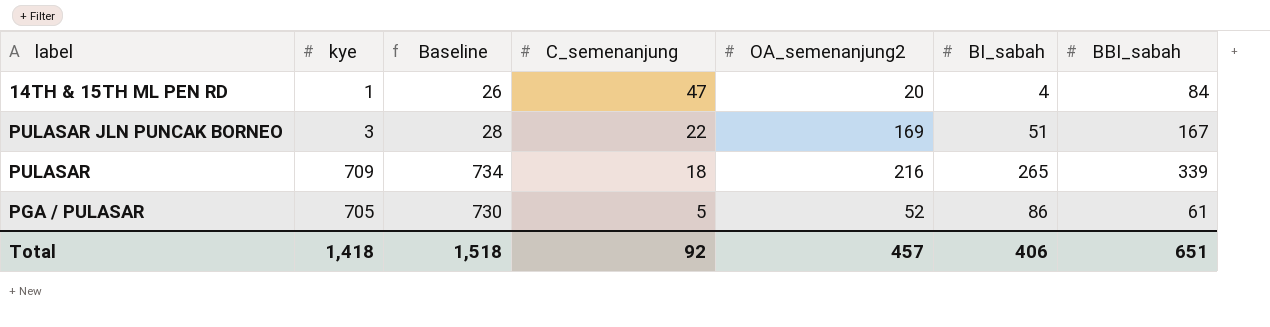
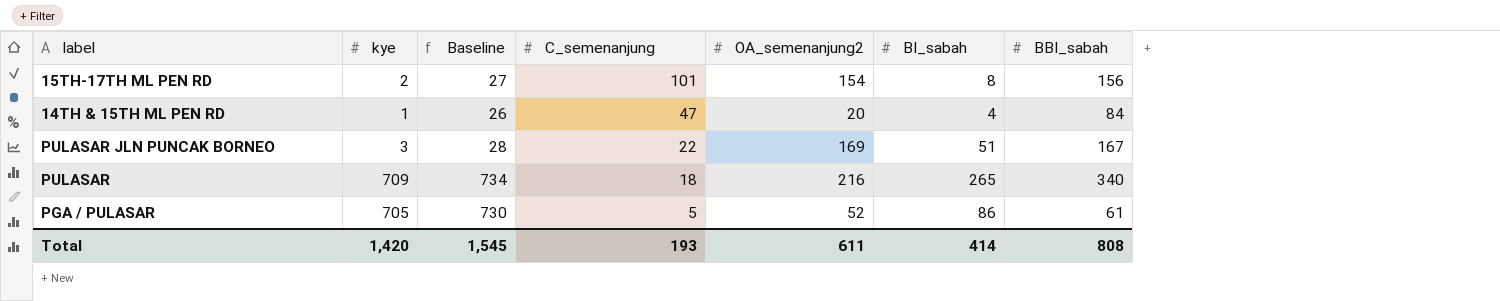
row 15TH-17TH ML PEN RD: none -> 2 | 27 | 101 | 154 | 8 | 156
PULASAR | BBI_sabah: 339 -> 340
Total | kye: 1,418 -> 1,420
Total | Baseline: 1,518 -> 1,545
Total | C_semenanjung: 92 -> 193
Total | OA_semenanjung2: 457 -> 611
Total | BI_sabah: 406 -> 414
Total | BBI_sabah: 651 -> 808

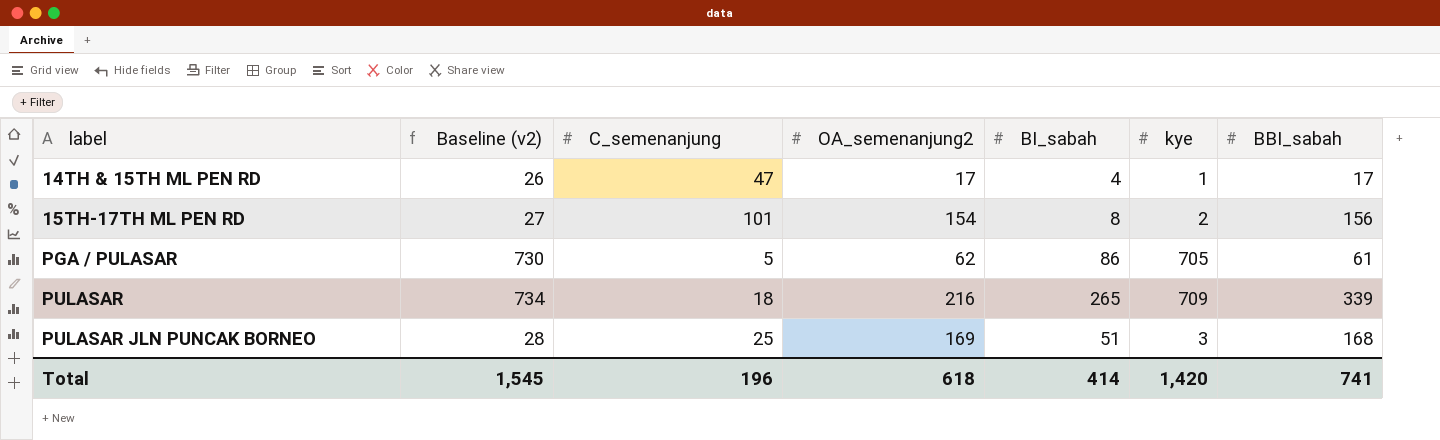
row order: C_semenanjung descending -> label ascending
column name: Baseline -> Baseline (v2)
column kye | position: 2 -> 6
14TH & 15TH ML PEN RD | OA_semenanjung2: 20 -> 17
14TH & 15TH ML PEN RD | BBI_sabah: 84 -> 17
PGA / PULASAR | OA_semenanjung2: 52 -> 62
PULASAR | BBI_sabah: 340 -> 339
PULASAR JLN PUNCAK BORNEO | C_semenanjung: 22 -> 25
PULASAR JLN PUNCAK BORNEO | BBI_sabah: 167 -> 168
Total | C_semenanjung: 193 -> 196
Total | OA_semenanjung2: 611 -> 618
Total | BBI_sabah: 808 -> 741

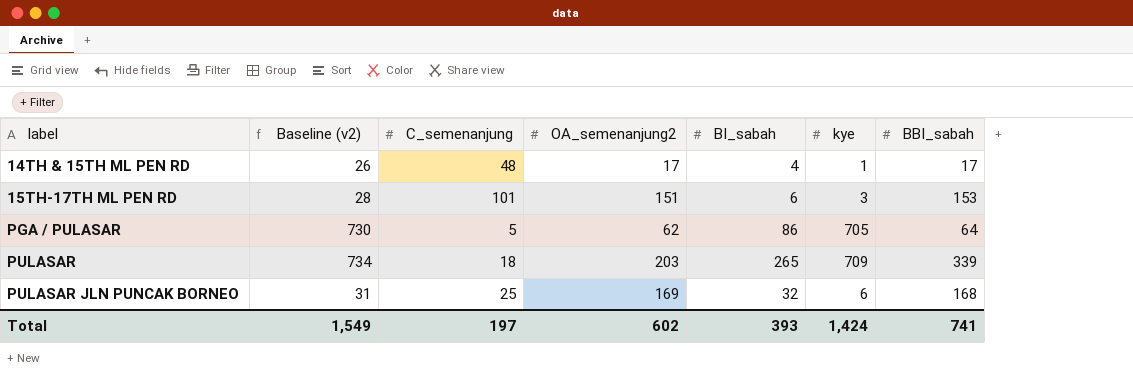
14TH & 15TH ML PEN RD | C_semenanjung: 47 -> 48
15TH-17TH ML PEN RD | Baseline (v2): 27 -> 28
15TH-17TH ML PEN RD | OA_semenanjung2: 154 -> 151
15TH-17TH ML PEN RD | BI_sabah: 8 -> 6
15TH-17TH ML PEN RD | kye: 2 -> 3
15TH-17TH ML PEN RD | BBI_sabah: 156 -> 153
PGA / PULASAR | BBI_sabah: 61 -> 64
PULASAR | OA_semenanjung2: 216 -> 203
PULASAR JLN PUNCAK BORNEO | Baseline (v2): 28 -> 31
PULASAR JLN PUNCAK BORNEO | BI_sabah: 51 -> 32
PULASAR JLN PUNCAK BORNEO | kye: 3 -> 6
Total | Baseline (v2): 1,545 -> 1,549
Total | C_semenanjung: 196 -> 197
Total | OA_semenanjung2: 618 -> 602
Total | BI_sabah: 414 -> 393
Total | kye: 1,420 -> 1,424

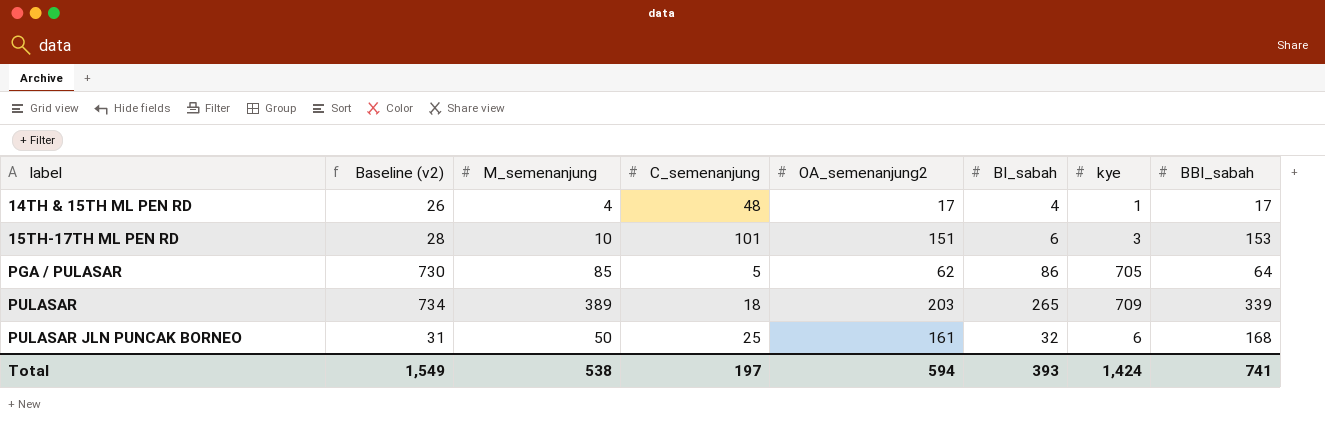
column M_semenanjung | position: none -> 3
PULASAR JLN PUNCAK BORNEO | OA_semenanjung2: 169 -> 161
Total | OA_semenanjung2: 602 -> 594

